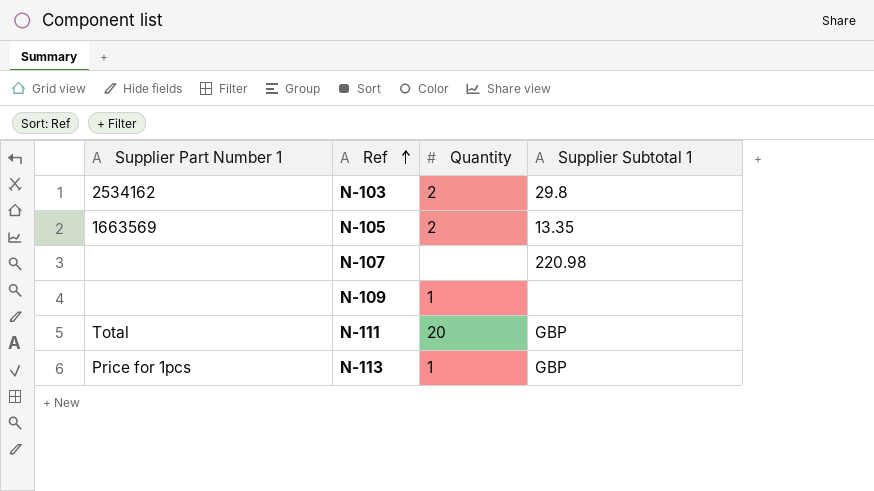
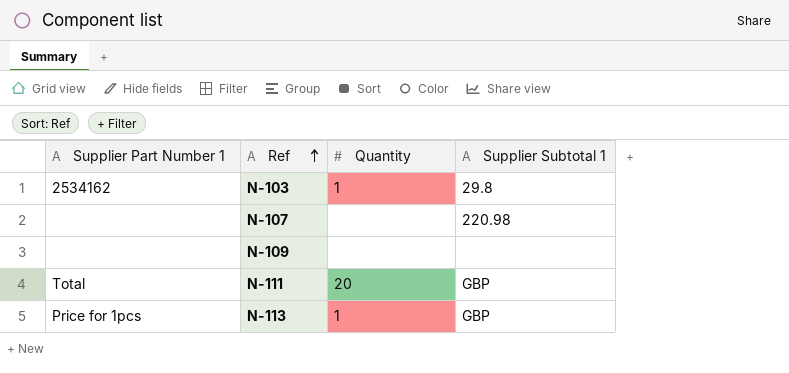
row N-105: 1663569 | 2 | 13.35 -> none
N-103 | Quantity: 2 -> 1
N-109 | Quantity: 1 -> none

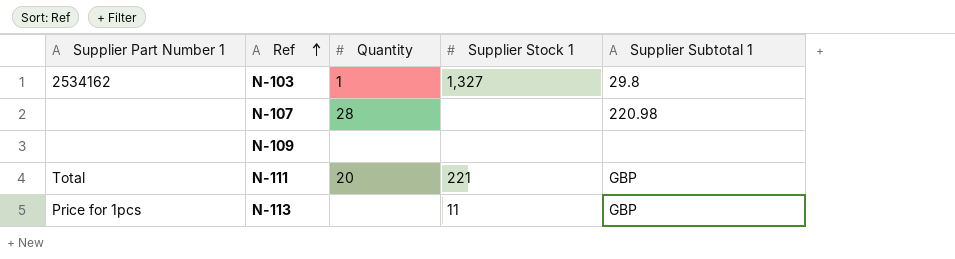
column Supplier Stock 1 | position: none -> 4
N-107 | Quantity: none -> 28
N-113 | Quantity: 1 -> none

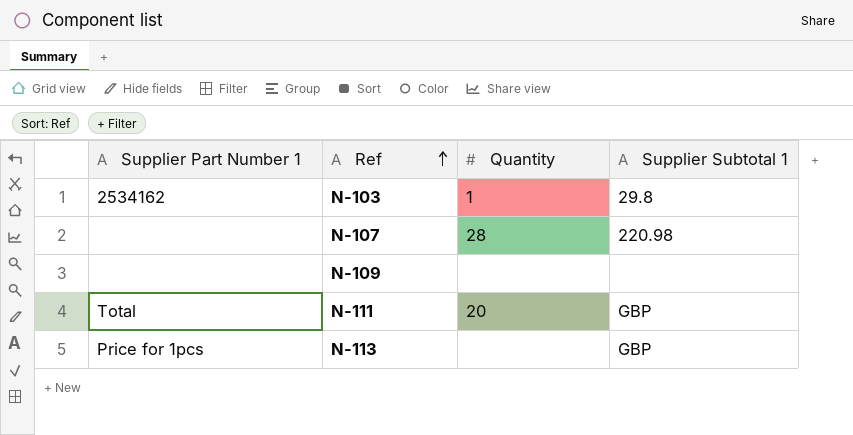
column Supplier Stock 1 | position: 4 -> none

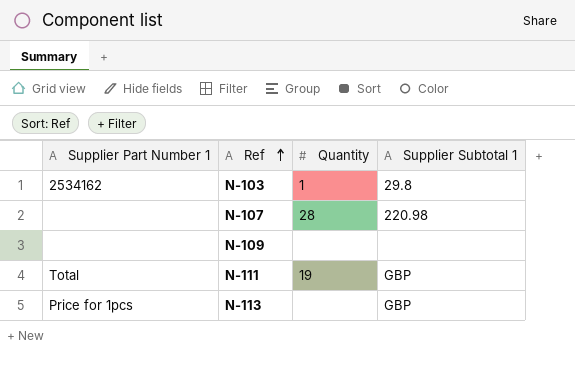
N-111 | Quantity: 20 -> 19

